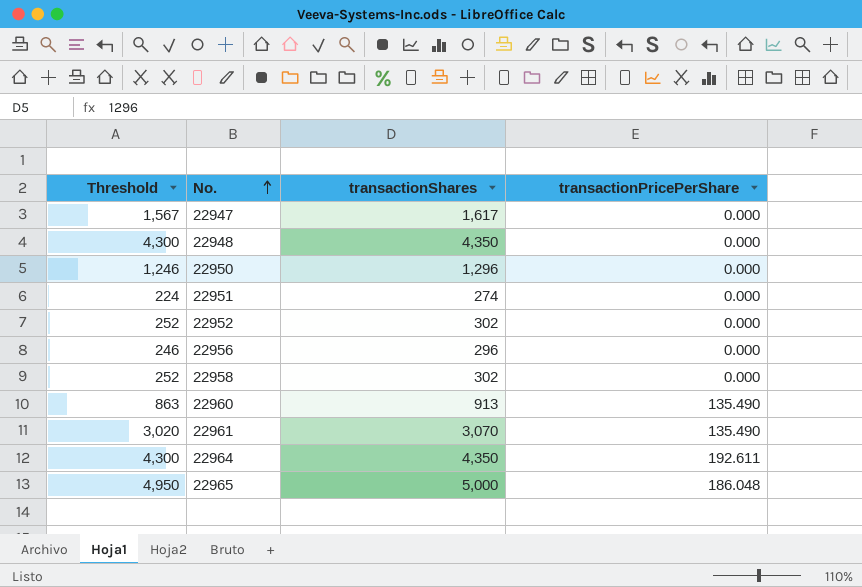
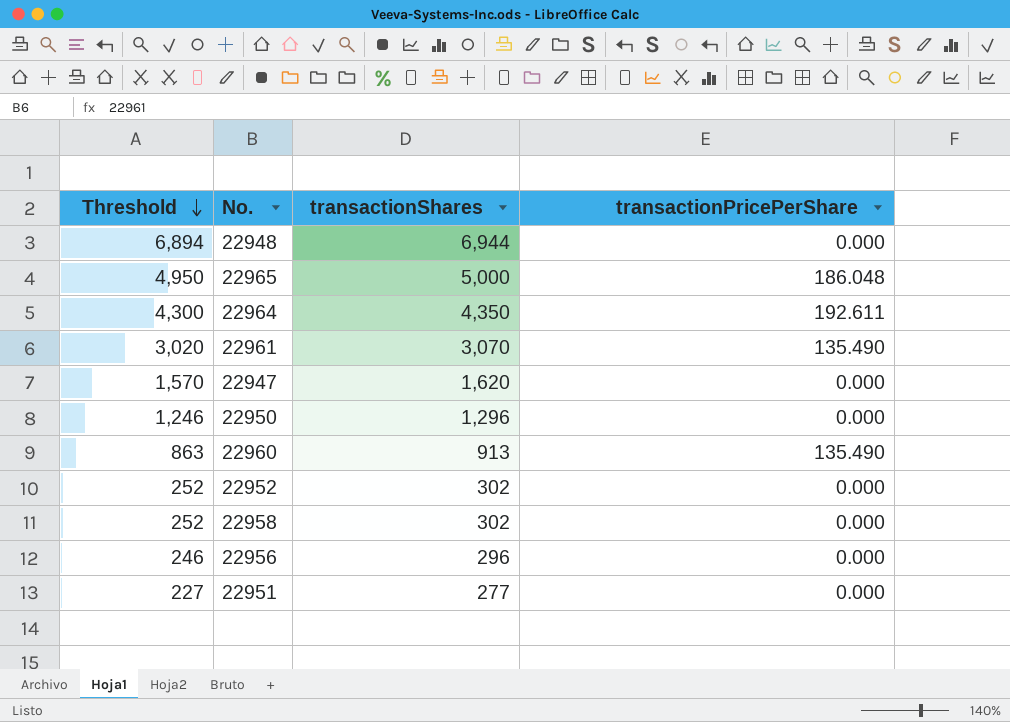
row order: No. ascending -> Threshold descending
22948 | Threshold: 4,300 -> 6,894
22948 | transactionShares: 4,350 -> 6,944
22947 | Threshold: 1,567 -> 1,570
22947 | transactionShares: 1,617 -> 1,620
22951 | Threshold: 224 -> 227
22951 | transactionShares: 274 -> 277

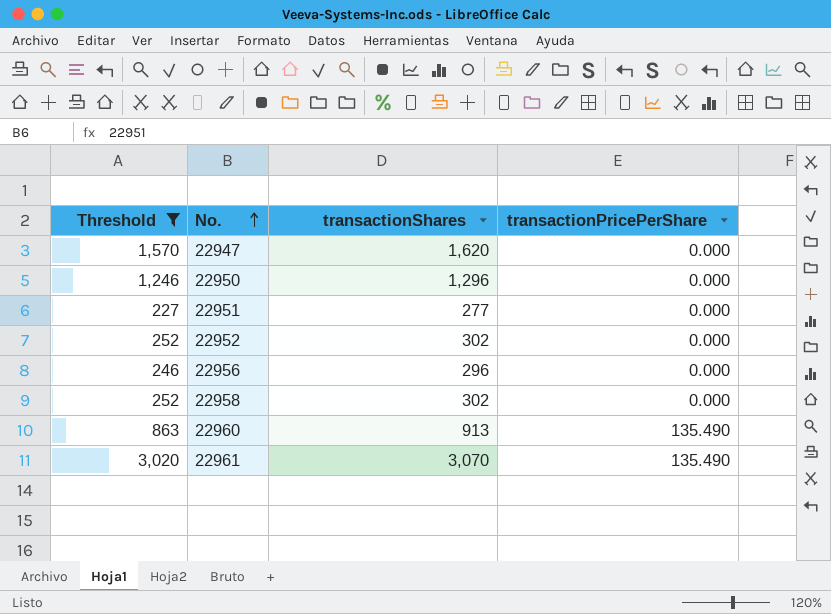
filter: none -> Threshold <= 3,020
row order: Threshold descending -> No. ascending

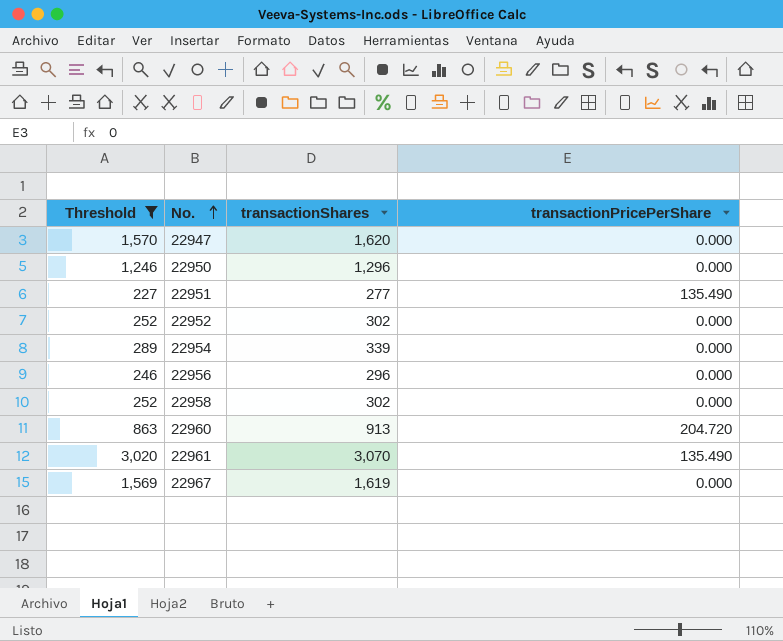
22951 | transactionPricePerShare: 0.000 -> 135.490
row 22954: none -> 289 | 339 | 0.000
22960 | transactionPricePerShare: 135.490 -> 204.720
row 22967: none -> 1,569 | 1,619 | 0.000

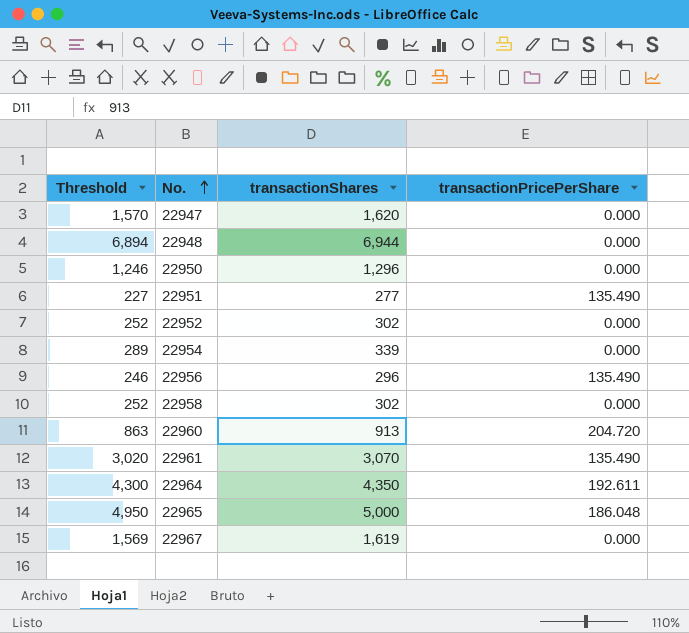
filter: Threshold <= 3,020 -> none
22956 | transactionPricePerShare: 0.000 -> 135.490

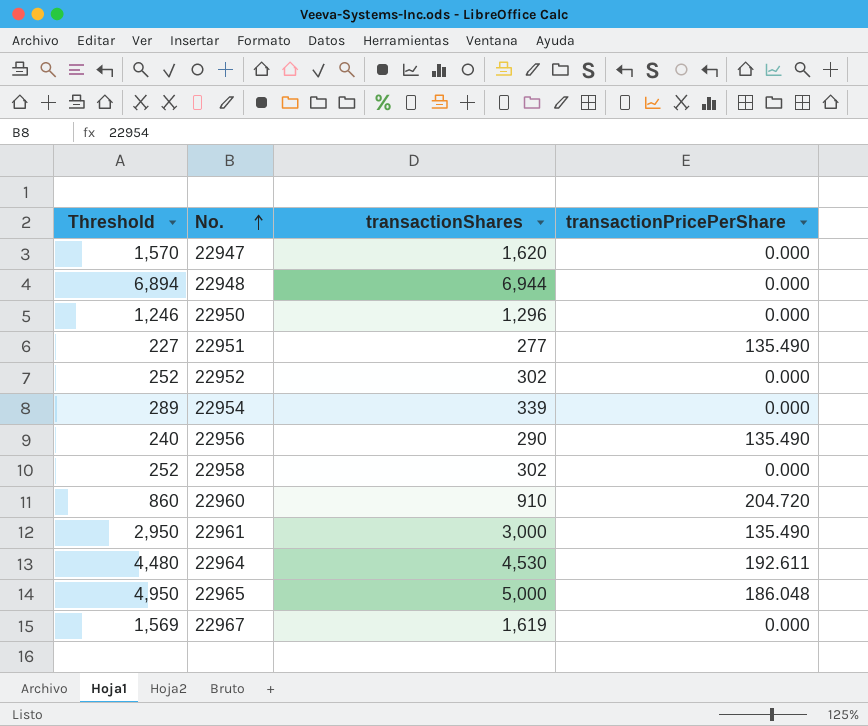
22956 | Threshold: 246 -> 240
22956 | transactionShares: 296 -> 290
22960 | Threshold: 863 -> 860
22960 | transactionShares: 913 -> 910
22961 | Threshold: 3,020 -> 2,950
22961 | transactionShares: 3,070 -> 3,000
22964 | Threshold: 4,300 -> 4,480
22964 | transactionShares: 4,350 -> 4,530

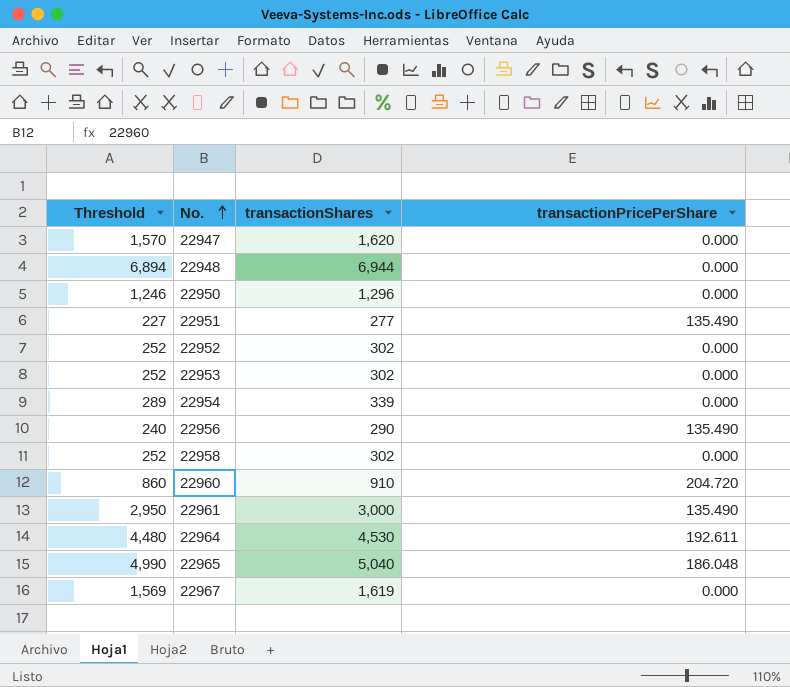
row 22953: none -> 252 | 302 | 0.000
22965 | Threshold: 4,950 -> 4,990
22965 | transactionShares: 5,000 -> 5,040

